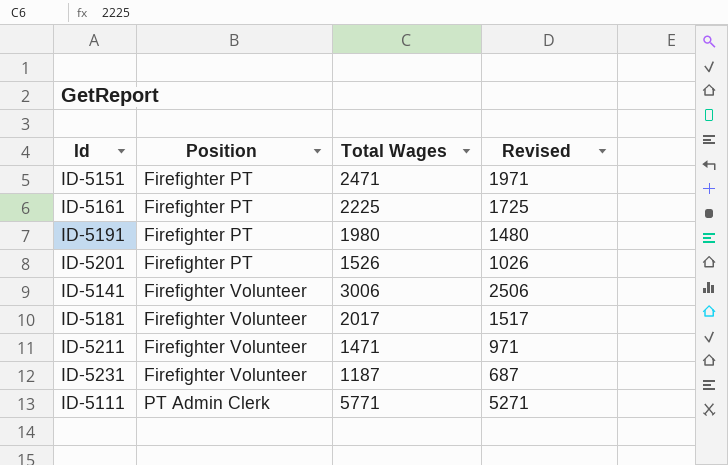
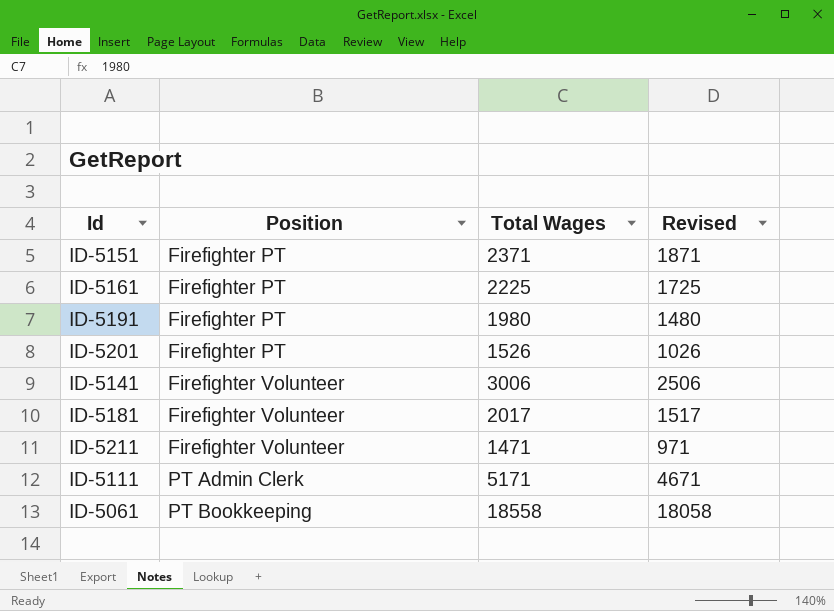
row ID-5231: Firefighter Volunteer | 1187 | 687 -> none
ID-5151 | Total Wages: 2471 -> 2371
ID-5151 | Revised: 1971 -> 1871
ID-5111 | Total Wages: 5771 -> 5171
ID-5111 | Revised: 5271 -> 4671
row ID-5061: none -> PT Bookkeeping | 18558 | 18058

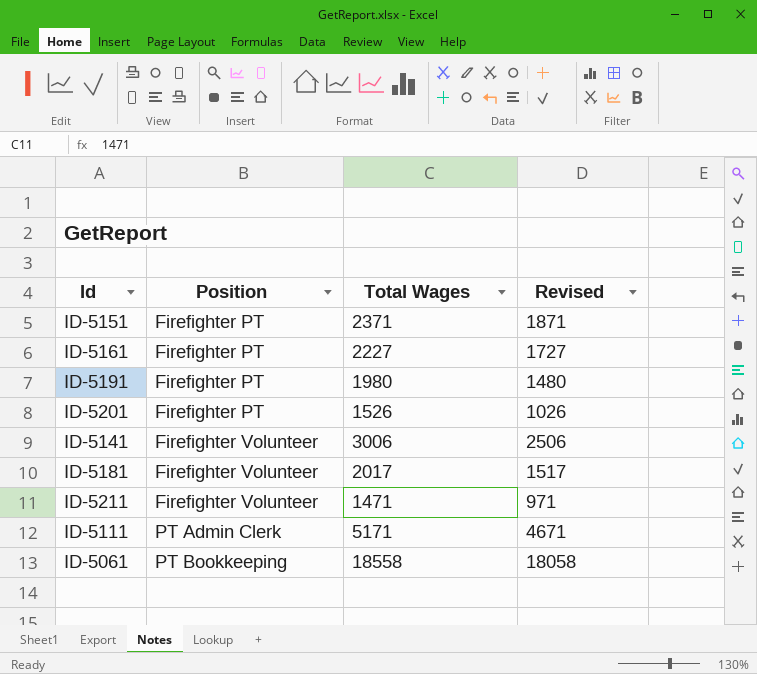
ID-5161 | Total Wages: 2225 -> 2227
ID-5161 | Revised: 1725 -> 1727

